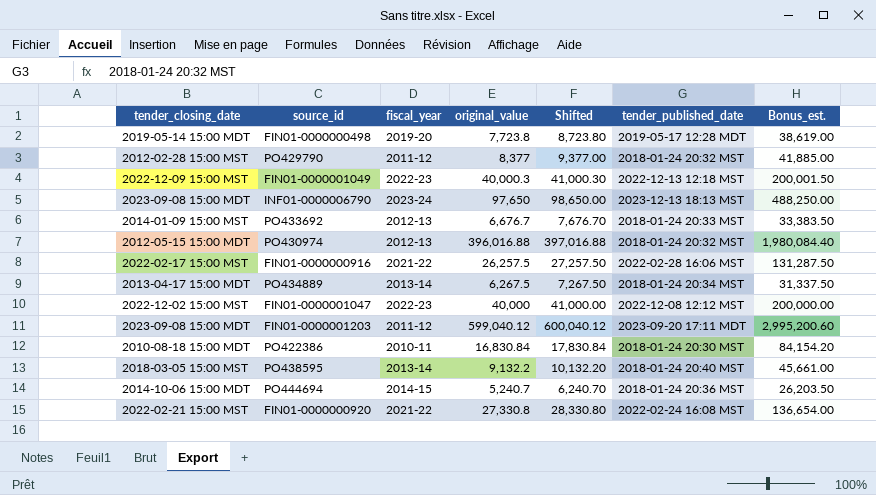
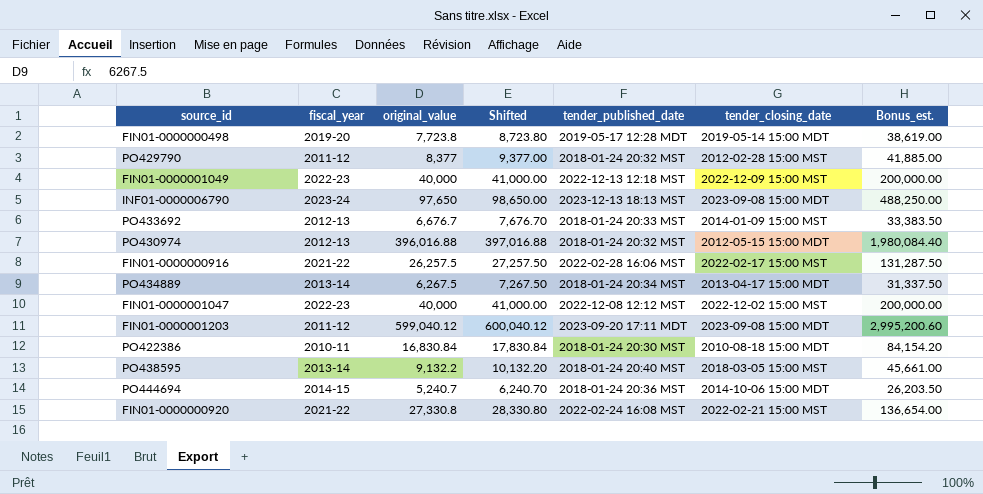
column tender_closing_date | position: 1 -> 6
FIN01-0000001049 | original_value: 40,000.3 -> 40,000
FIN01-0000001049 | Shifted: 41,000.30 -> 41,000.00
FIN01-0000001049 | Bonus_est.: 200,001.50 -> 200,000.00

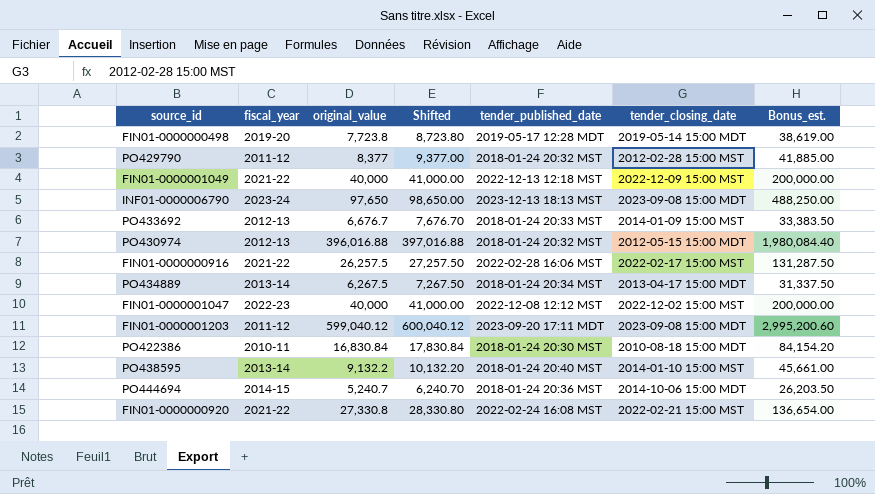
FIN01-0000001049 | fiscal_year: 2022-23 -> 2021-22
PO438595 | tender_closing_date: 2018-03-05 15:00 MST -> 2014-01-10 15:00 MST

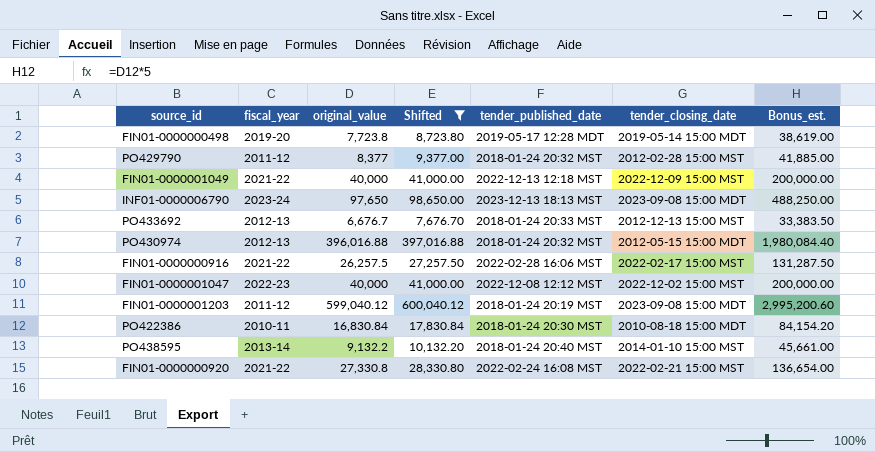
filter: none -> Shifted >= 7,676.70
PO433692 | tender_closing_date: 2014-01-09 15:00 MST -> 2012-12-13 15:00 MST
FIN01-0000001203 | tender_published_date: 2023-09-20 17:11 MDT -> 2018-01-24 20:19 MST

